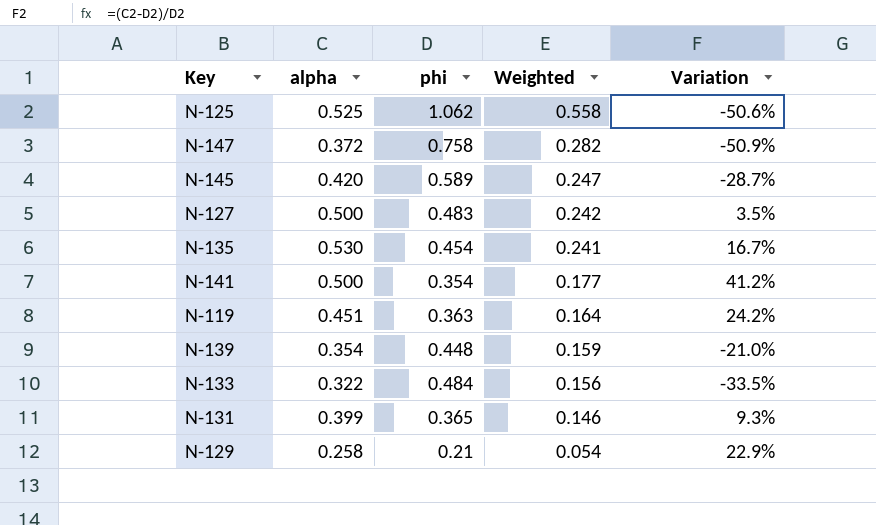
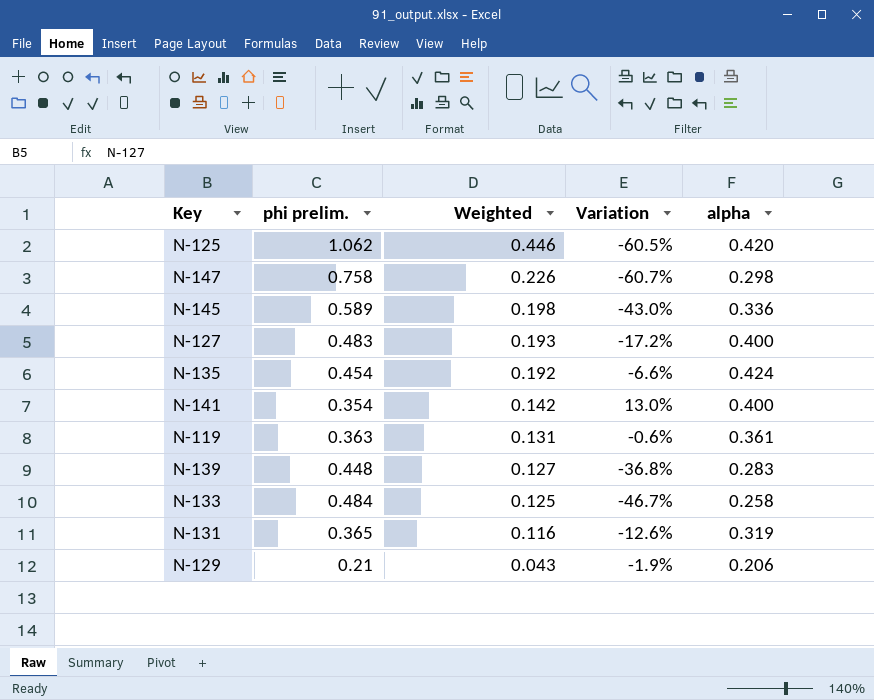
column name: phi -> phi prelim.
column alpha | position: 2 -> 5
N-125 | Weighted: 0.558 -> 0.446
N-125 | Variation: -50.6% -> -60.5%
N-125 | alpha: 0.525 -> 0.420
N-147 | Weighted: 0.282 -> 0.226
N-147 | Variation: -50.9% -> -60.7%
N-147 | alpha: 0.372 -> 0.298
N-145 | Weighted: 0.247 -> 0.198
N-145 | Variation: -28.7% -> -43.0%
N-145 | alpha: 0.420 -> 0.336
N-127 | Weighted: 0.242 -> 0.193
N-127 | Variation: 3.5% -> -17.2%
N-127 | alpha: 0.500 -> 0.400
N-135 | Weighted: 0.241 -> 0.192
N-135 | Variation: 16.7% -> -6.6%
N-135 | alpha: 0.530 -> 0.424
N-141 | Weighted: 0.177 -> 0.142
N-141 | Variation: 41.2% -> 13.0%
N-141 | alpha: 0.500 -> 0.400
N-119 | Weighted: 0.164 -> 0.131
N-119 | Variation: 24.2% -> -0.6%
N-119 | alpha: 0.451 -> 0.361
N-139 | Weighted: 0.159 -> 0.127
N-139 | Variation: -21.0% -> -36.8%
N-139 | alpha: 0.354 -> 0.283
N-133 | Weighted: 0.156 -> 0.125
N-133 | Variation: -33.5% -> -46.7%
N-133 | alpha: 0.322 -> 0.258
N-131 | Weighted: 0.146 -> 0.116
N-131 | Variation: 9.3% -> -12.6%
N-131 | alpha: 0.399 -> 0.319
N-129 | Weighted: 0.054 -> 0.043
N-129 | Variation: 22.9% -> -1.9%
N-129 | alpha: 0.258 -> 0.206

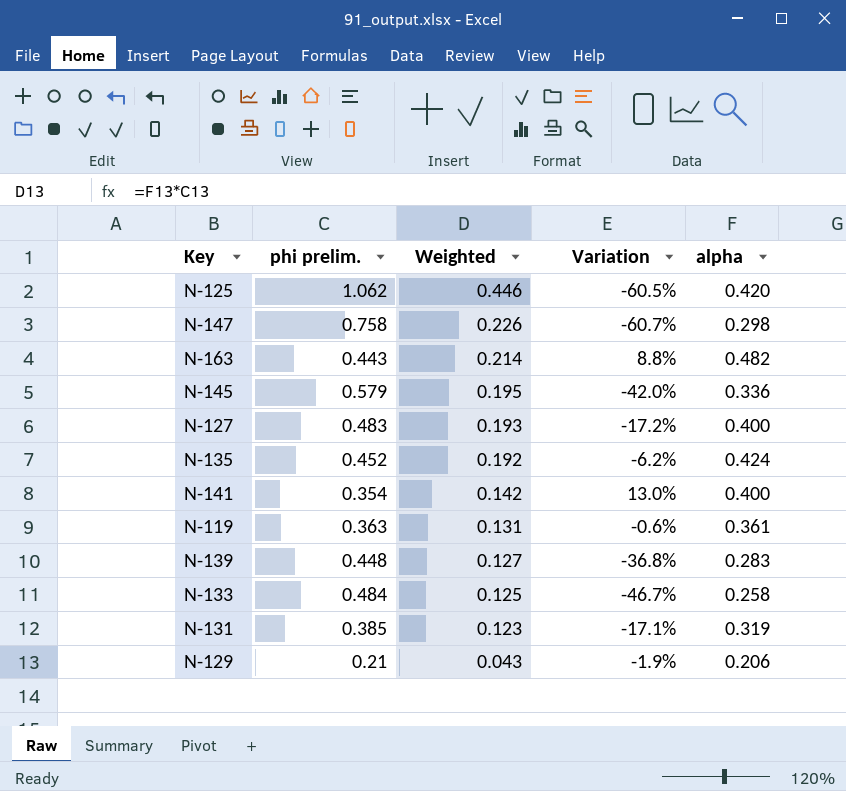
row N-163: none -> 0.443 | 0.214 | 8.8% | 0.482
N-145 | phi prelim.: 0.589 -> 0.579
N-145 | Weighted: 0.198 -> 0.195
N-145 | Variation: -43.0% -> -42.0%
N-135 | phi prelim.: 0.454 -> 0.452
N-135 | Variation: -6.6% -> -6.2%
N-131 | phi prelim.: 0.365 -> 0.385
N-131 | Weighted: 0.116 -> 0.123
N-131 | Variation: -12.6% -> -17.1%

